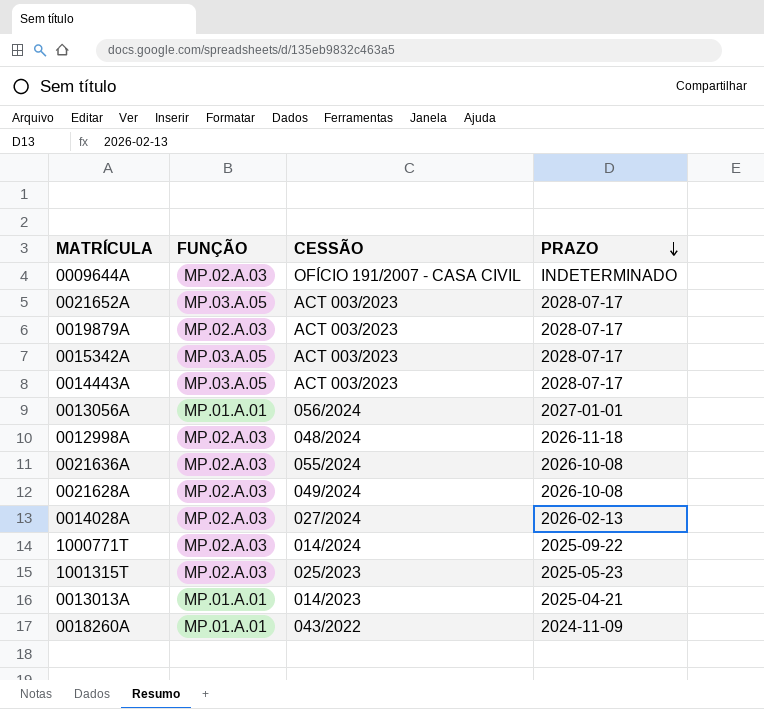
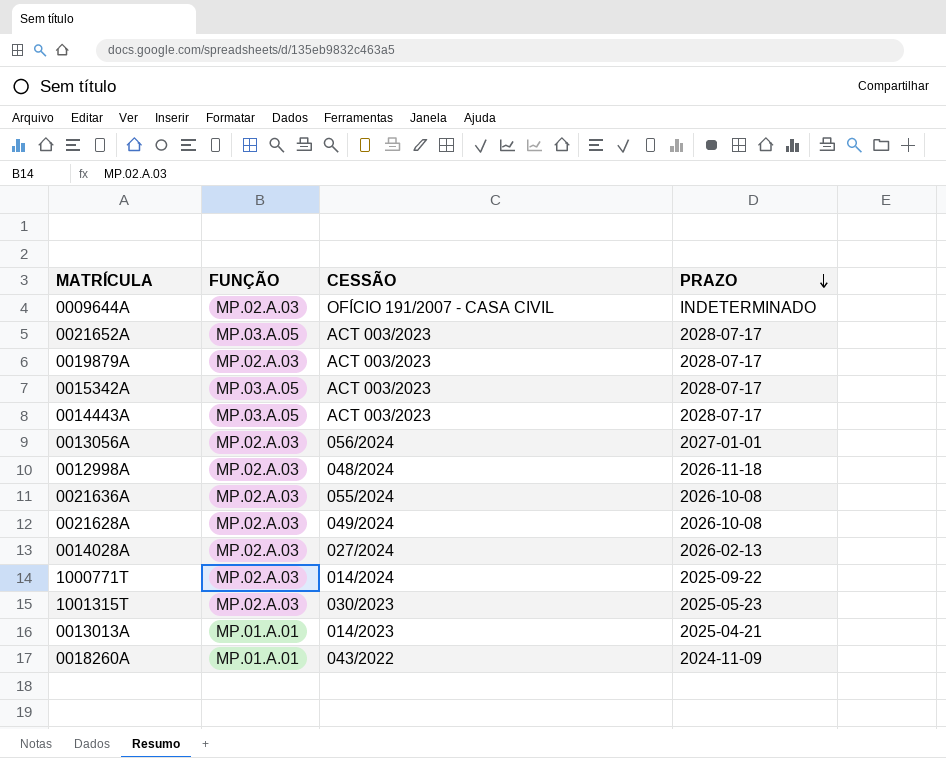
0013056A | FUNÇÃO: MP.01.A.01 -> MP.02.A.03
1001315T | CESSÃO: 025/2023 -> 030/2023

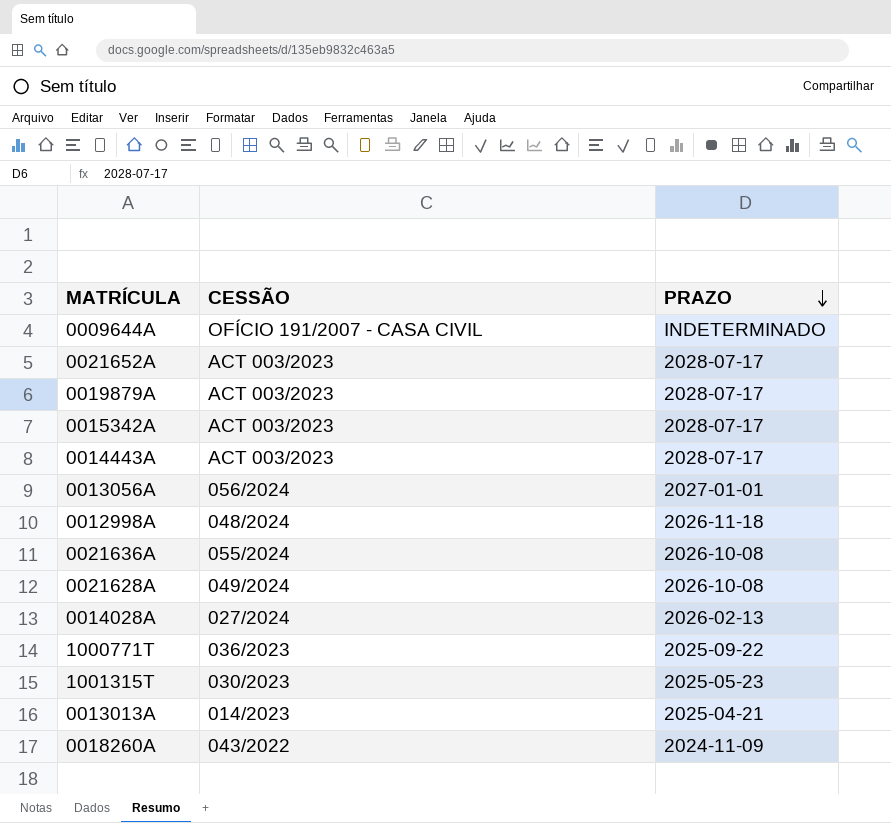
column FUNÇÃO | position: 2 -> none
1000771T | CESSÃO: 014/2024 -> 036/2023

